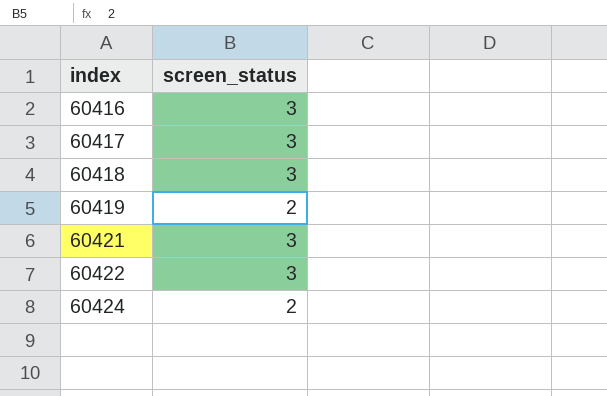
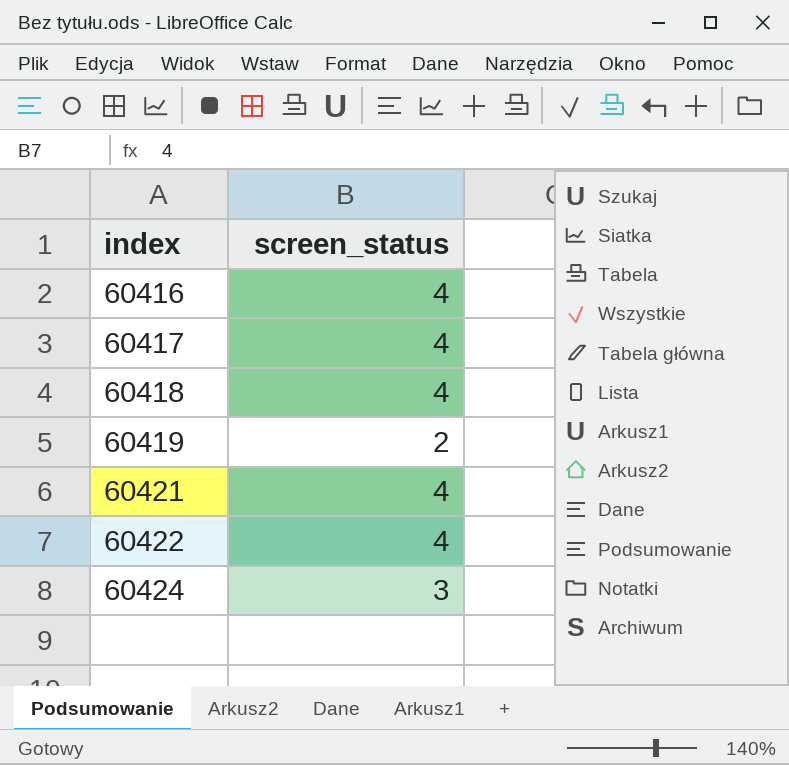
60416 | screen_status: 3 -> 4
60417 | screen_status: 3 -> 4
60418 | screen_status: 3 -> 4
60421 | screen_status: 3 -> 4
60422 | screen_status: 3 -> 4
60424 | screen_status: 2 -> 3

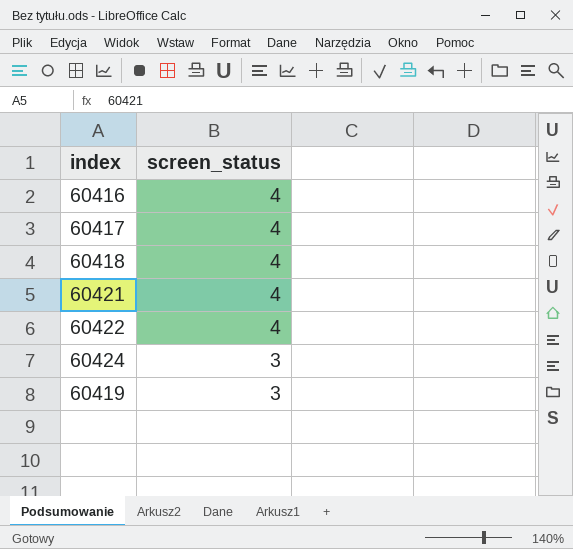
row order: index ascending -> screen_status descending
60419 | screen_status: 2 -> 3

